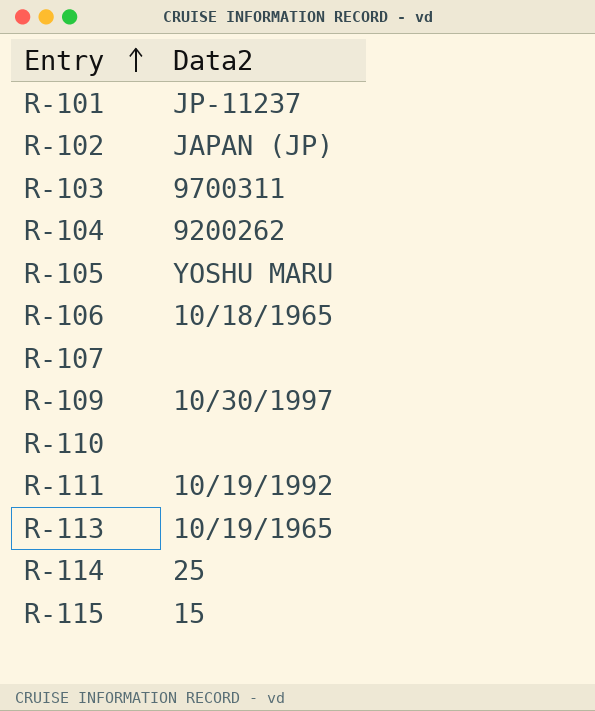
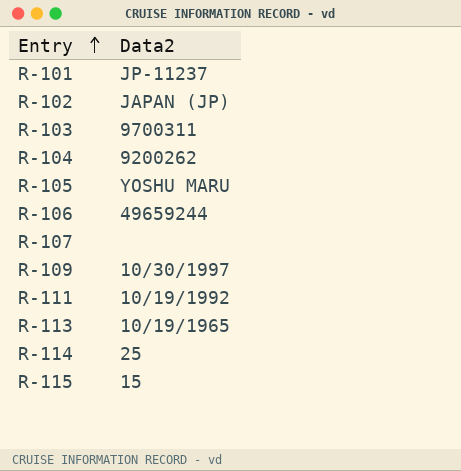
row R-110: none -> none
R-106 | Data2: 10/18/1965 -> 49659244

